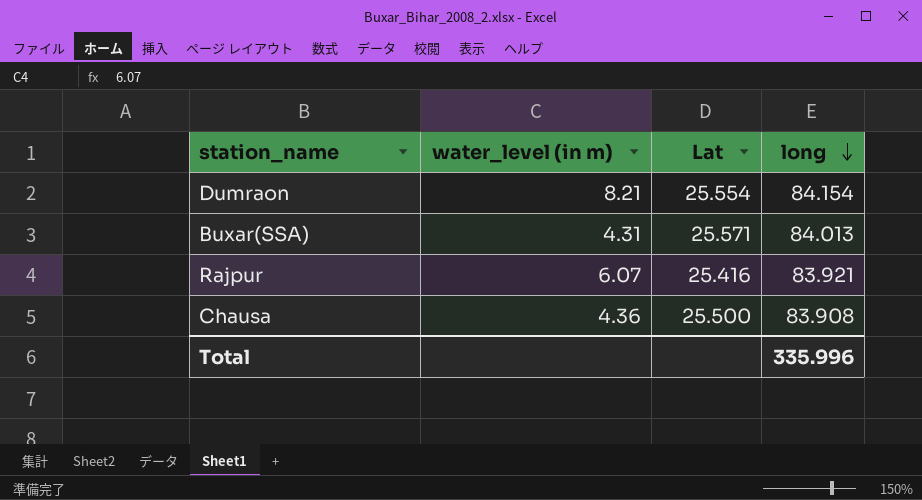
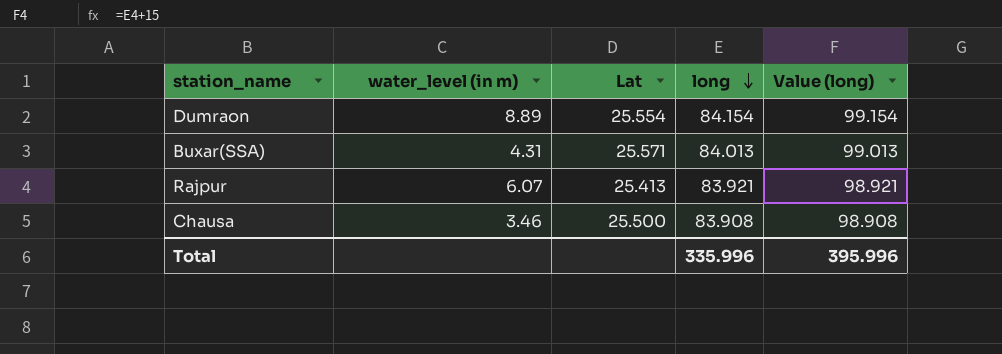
column Value (long) | formula: none -> [long] + 15
Dumraon | water_level (in m): 8.21 -> 8.89
Rajpur | Lat: 25.416 -> 25.413
Chausa | water_level (in m): 4.36 -> 3.46

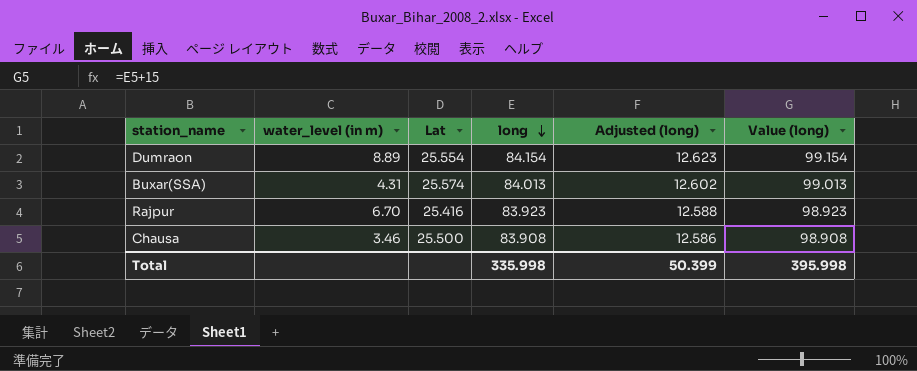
column Adjusted (long) | formula: none -> [long] * 0.15
Buxar(SSA) | Lat: 25.571 -> 25.574
Rajpur | water_level (in m): 6.07 -> 6.70
Rajpur | Lat: 25.413 -> 25.416
Rajpur | long: 83.921 -> 83.923
Rajpur | Value (long): 98.921 -> 98.923
Total | long: 335.996 -> 335.998
Total | Value (long): 395.996 -> 395.998

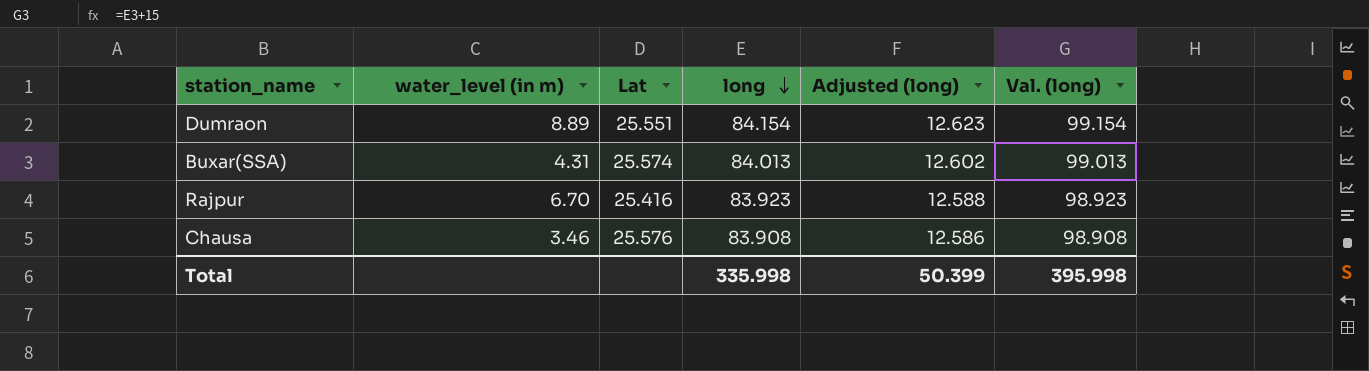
column name: Value (long) -> Val. (long)
Dumraon | Lat: 25.554 -> 25.551
Chausa | Lat: 25.500 -> 25.576

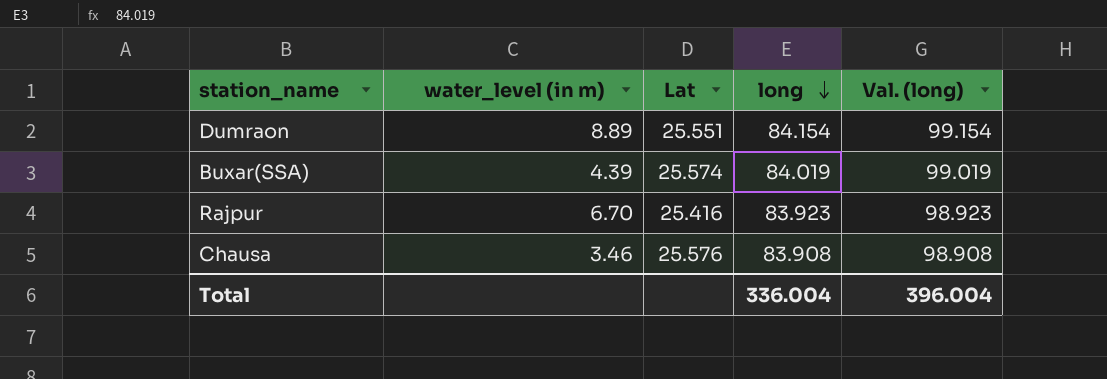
column Adjusted (long) | formula: [long] * 0.15 -> none
Buxar(SSA) | water_level (in m): 4.31 -> 4.39
Buxar(SSA) | long: 84.013 -> 84.019
Buxar(SSA) | Val. (long): 99.013 -> 99.019
Total | long: 335.998 -> 336.004
Total | Val. (long): 395.998 -> 396.004

